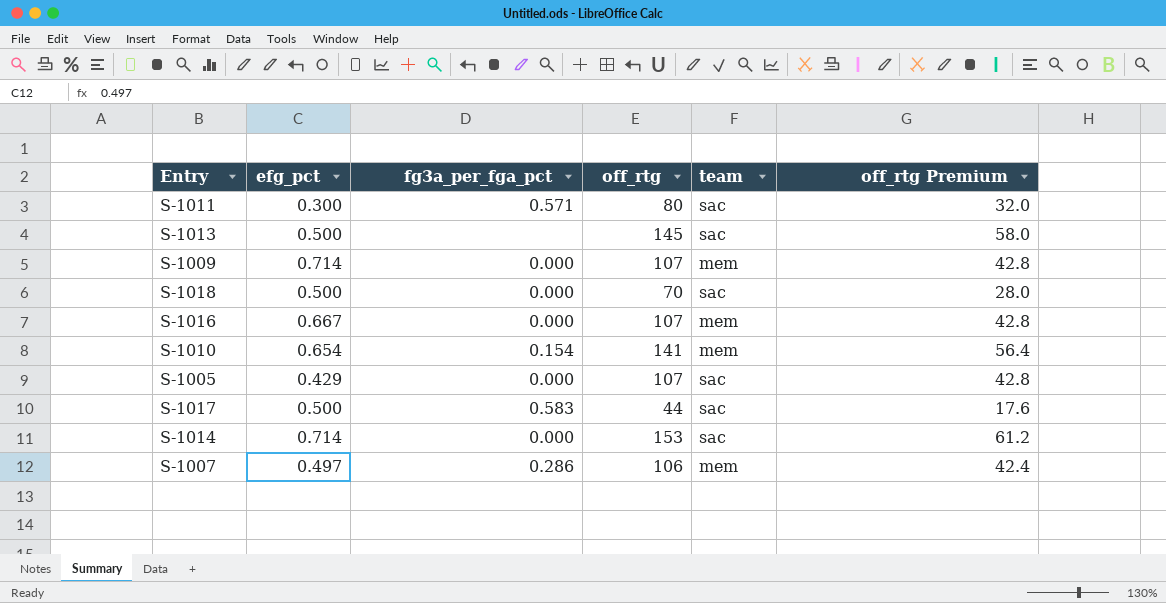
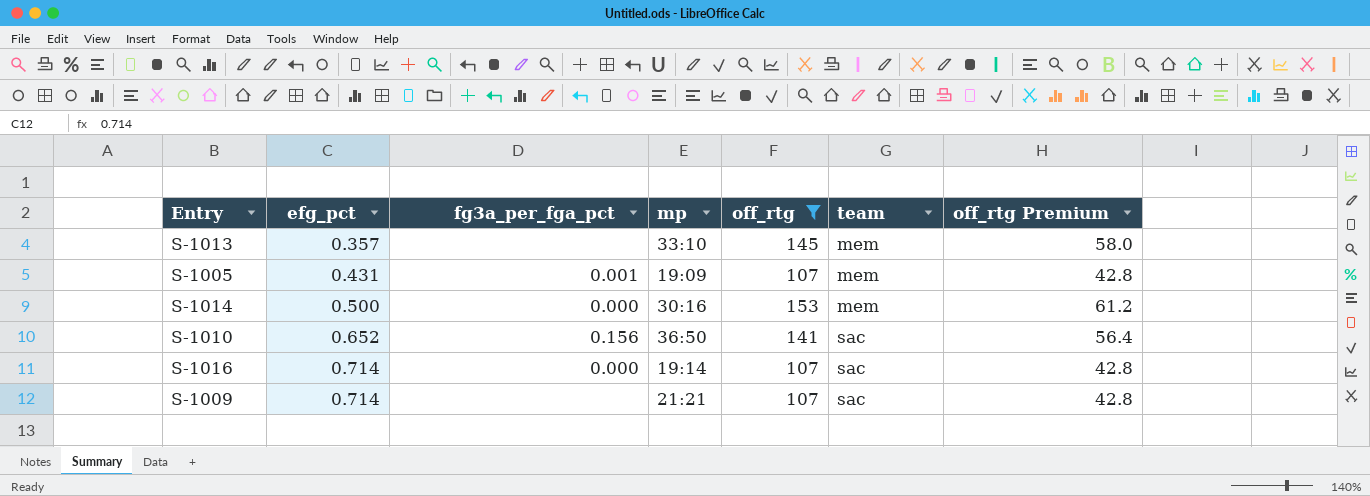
filter: none -> off_rtg >= 107
row order: none -> efg_pct ascending
column mp | position: none -> 4
S-1013 | efg_pct: 0.500 -> 0.357
S-1013 | team: sac -> mem
S-1005 | efg_pct: 0.429 -> 0.431
S-1005 | fg3a_per_fga_pct: 0.000 -> 0.001
S-1005 | team: sac -> mem
S-1014 | efg_pct: 0.714 -> 0.500
S-1014 | team: sac -> mem
S-1010 | efg_pct: 0.654 -> 0.652
S-1010 | fg3a_per_fga_pct: 0.154 -> 0.156
S-1010 | team: mem -> sac
S-1016 | efg_pct: 0.667 -> 0.714
S-1016 | team: mem -> sac
S-1009 | fg3a_per_fga_pct: 0.000 -> none
S-1009 | team: mem -> sac

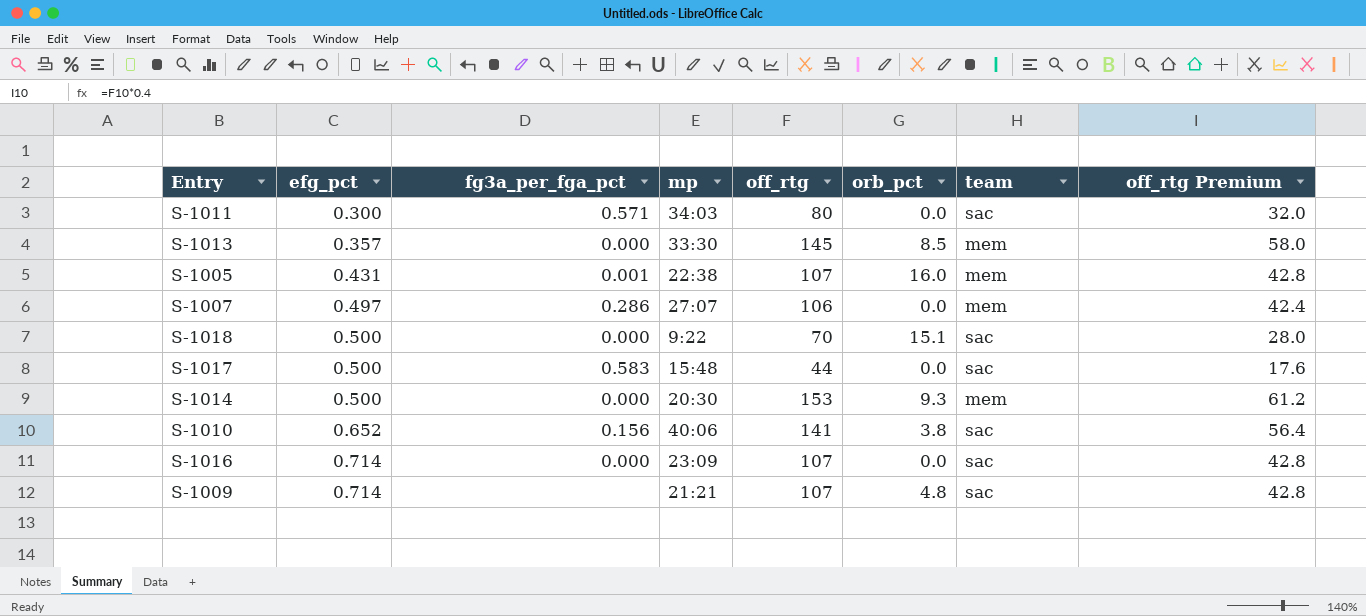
filter: off_rtg >= 107 -> none
column orb_pct | position: none -> 6
S-1013 | fg3a_per_fga_pct: none -> 0.000
S-1013 | mp: 33:10 -> 33:30
S-1005 | mp: 19:09 -> 22:38
S-1014 | mp: 30:16 -> 20:30
S-1010 | mp: 36:50 -> 40:06
S-1016 | mp: 19:14 -> 23:09

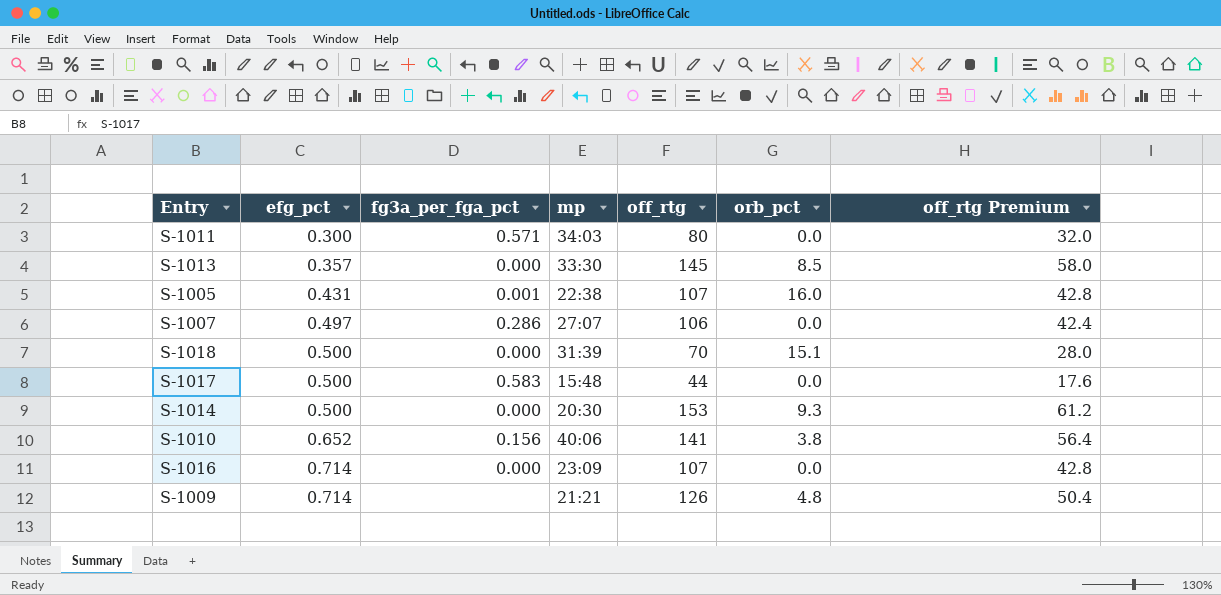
column team | position: 7 -> none
S-1018 | mp: 9:22 -> 31:39
S-1009 | off_rtg: 107 -> 126
S-1009 | off_rtg Premium: 42.8 -> 50.4

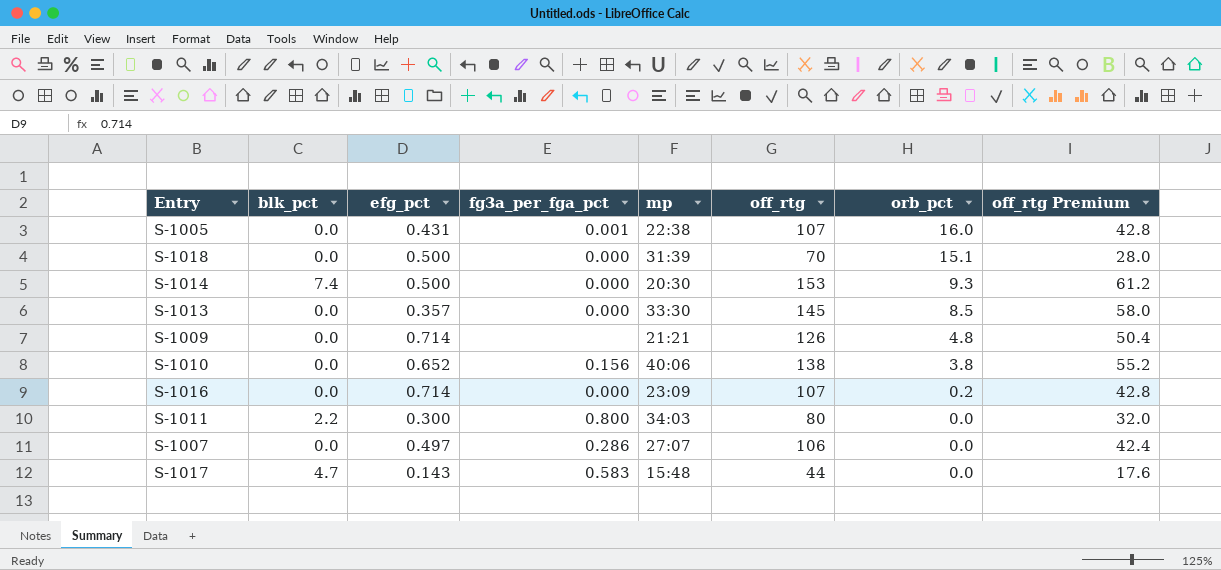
row order: efg_pct ascending -> orb_pct descending
column blk_pct | position: none -> 2
S-1010 | off_rtg: 141 -> 138
S-1010 | off_rtg Premium: 56.4 -> 55.2
S-1016 | orb_pct: 0.0 -> 0.2
S-1011 | fg3a_per_fga_pct: 0.571 -> 0.800
S-1017 | efg_pct: 0.500 -> 0.143

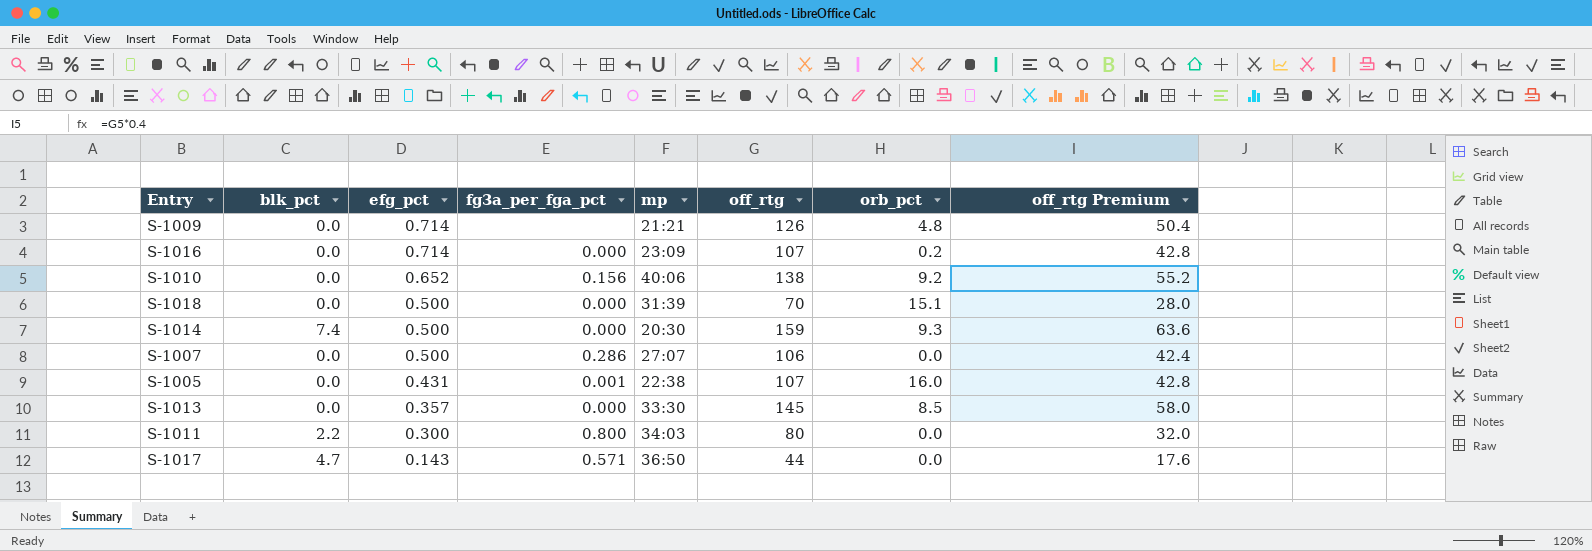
row order: orb_pct descending -> efg_pct descending
S-1010 | orb_pct: 3.8 -> 9.2
S-1014 | off_rtg: 153 -> 159
S-1014 | off_rtg Premium: 61.2 -> 63.6
S-1007 | efg_pct: 0.497 -> 0.500
S-1017 | fg3a_per_fga_pct: 0.583 -> 0.571
S-1017 | mp: 15:48 -> 36:50

